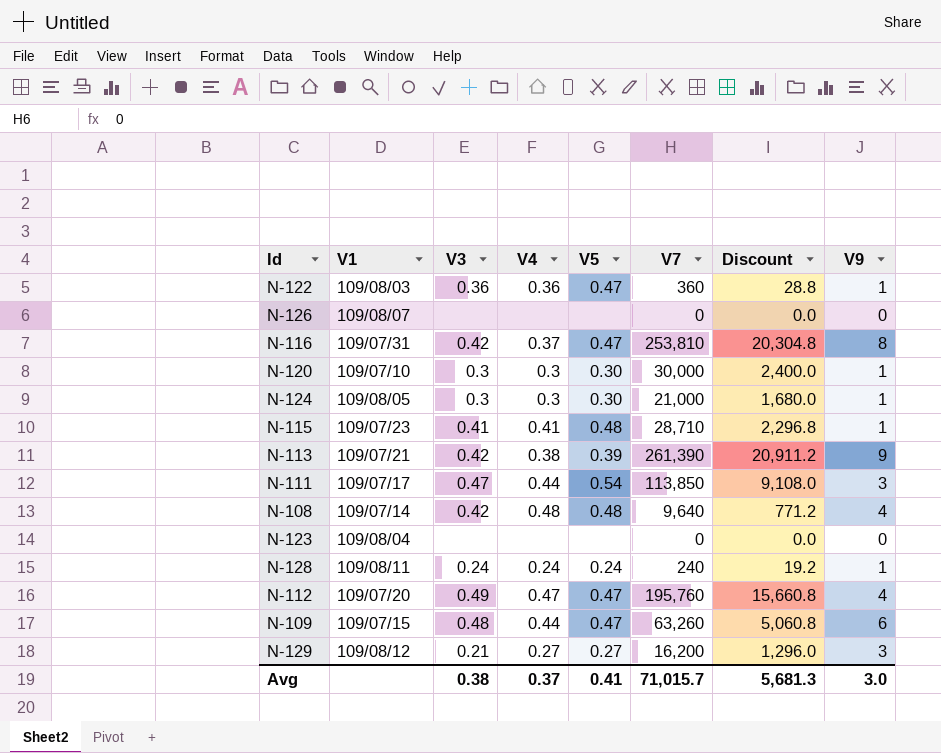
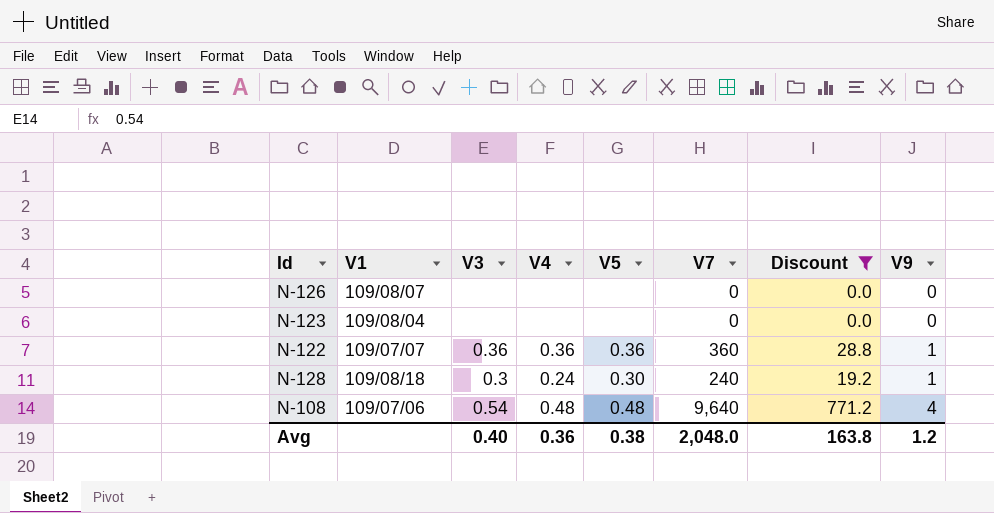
filter: none -> Discount <= 771.2
row order: none -> V9 ascending
N-122 | V1: 109/08/03 -> 109/07/07
N-122 | V5: 0.47 -> 0.36
N-128 | V1: 109/08/11 -> 109/08/18
N-128 | V3: 0.24 -> 0.3
N-128 | V5: 0.24 -> 0.30
N-108 | V1: 109/07/14 -> 109/07/06
N-108 | V3: 0.42 -> 0.54
Avg | V3: 0.38 -> 0.40
Avg | V4: 0.37 -> 0.36
Avg | V5: 0.41 -> 0.38
Avg | V7: 71,015.7 -> 2,048.0
Avg | Discount: 5,681.3 -> 163.8
Avg | V9: 3.0 -> 1.2

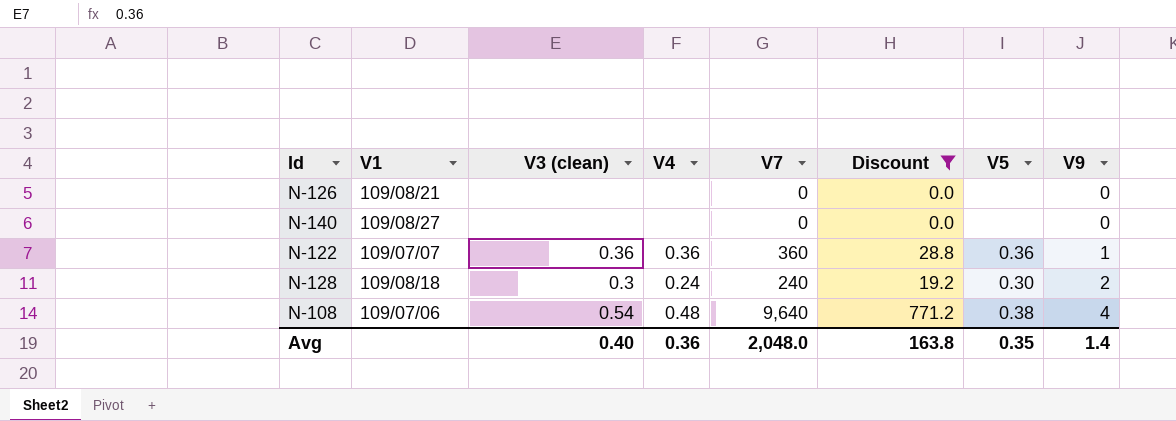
column name: V3 -> V3 (clean)
column V5 | position: 5 -> 7
row N-123: 109/08/04 | none | none | none | 0 | 0.0 | 0 -> none
N-126 | V1: 109/08/07 -> 109/08/21
row N-140: none -> 109/08/27 | none | none | 0 | 0.0 | none | 0
N-128 | V9: 1 -> 2
N-108 | V5: 0.48 -> 0.38
Avg | V5: 0.38 -> 0.35
Avg | V9: 1.2 -> 1.4

